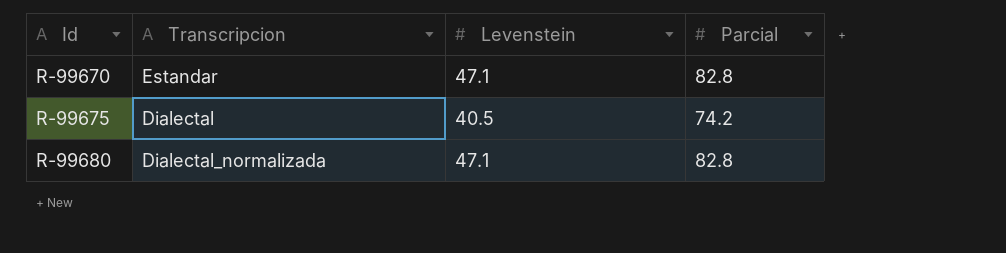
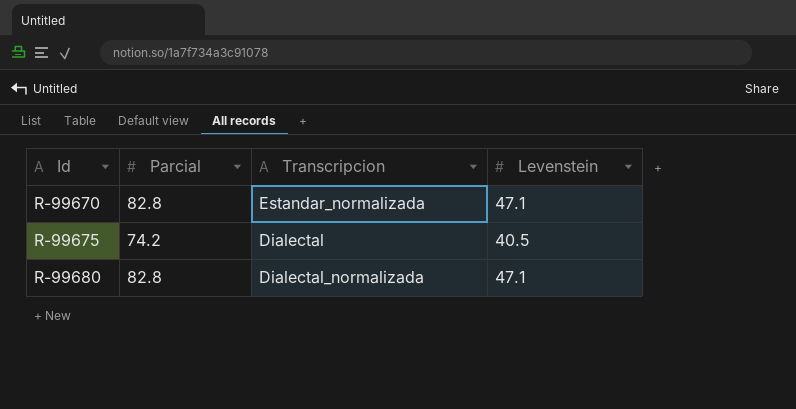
column Parcial | position: 4 -> 2
R-99670 | Transcripcion: Estandar -> Estandar_normalizada

